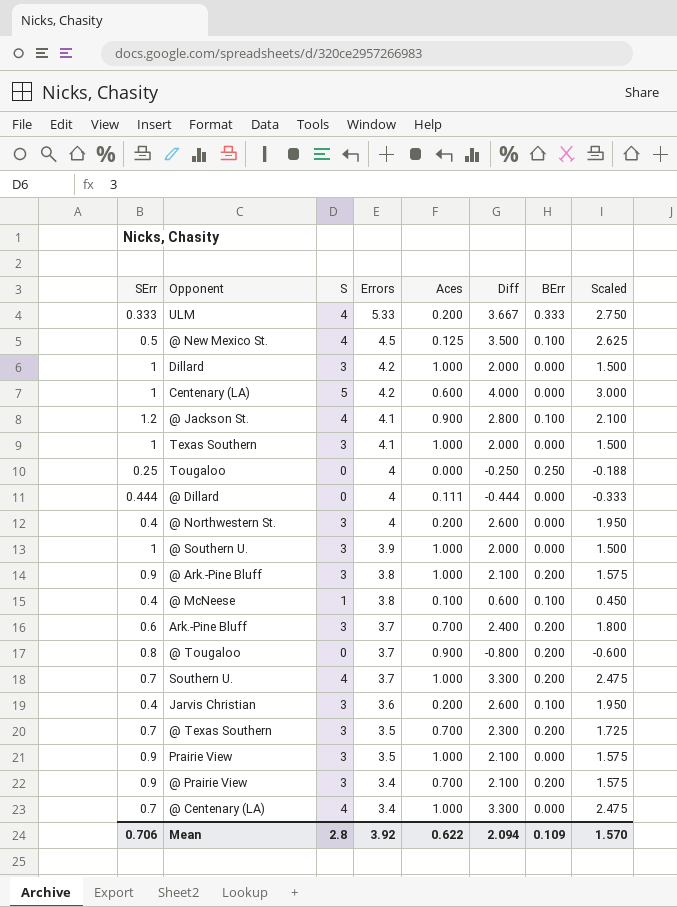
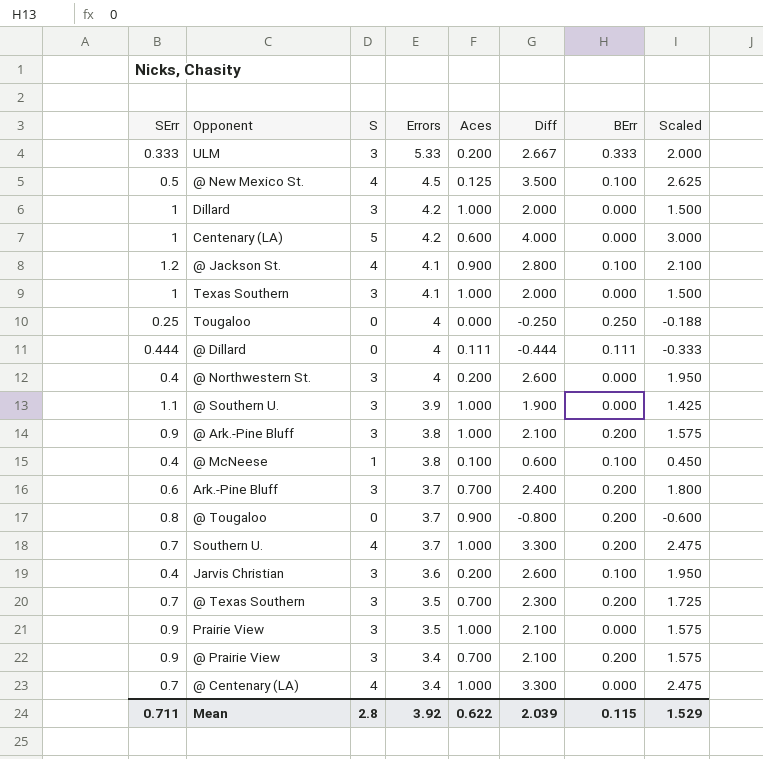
ULM | S: 4 -> 3
ULM | Diff: 3.667 -> 2.667
ULM | Scaled: 2.750 -> 2.000
@ Dillard | BErr: 0.000 -> 0.111
@ Southern U. | SErr: 1 -> 1.1
@ Southern U. | Diff: 2.000 -> 1.900
@ Southern U. | Scaled: 1.500 -> 1.425
Mean | SErr: 0.706 -> 0.711
Mean | Diff: 2.094 -> 2.039
Mean | BErr: 0.109 -> 0.115
Mean | Scaled: 1.570 -> 1.529

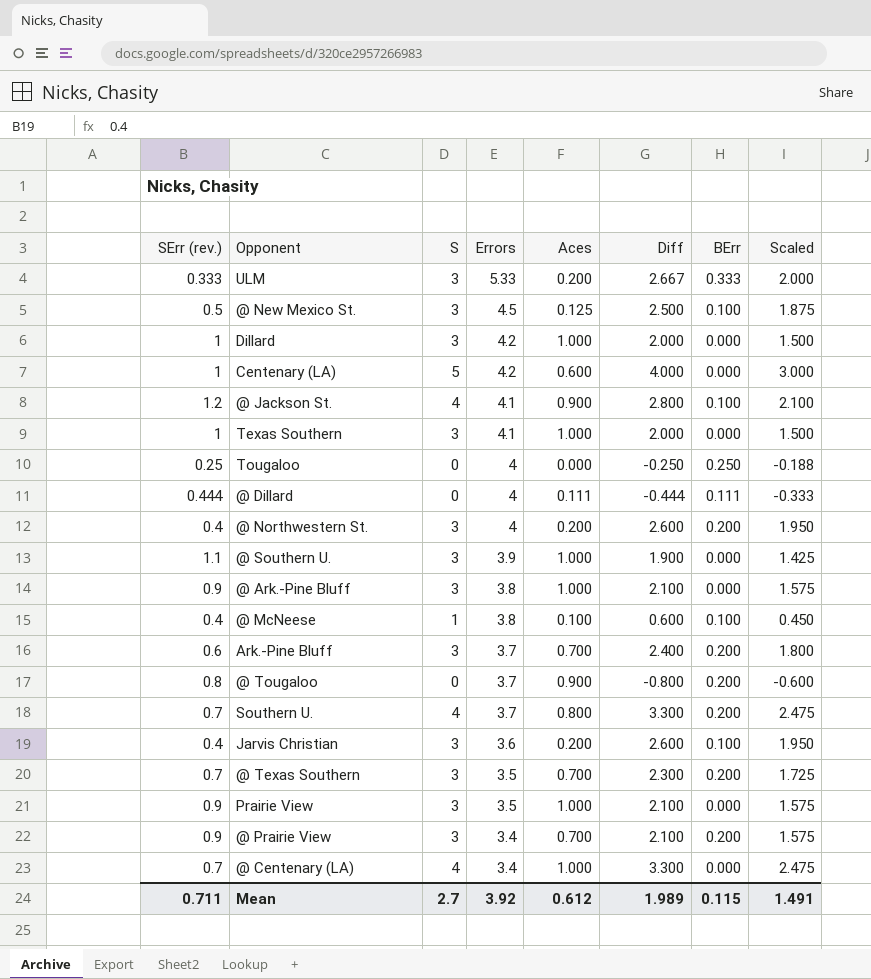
column name: SErr -> SErr (rev.)
@ New Mexico St. | S: 4 -> 3
@ New Mexico St. | Diff: 3.500 -> 2.500
@ New Mexico St. | Scaled: 2.625 -> 1.875
@ Northwestern St. | BErr: 0.000 -> 0.200
@ Ark.-Pine Bluff | BErr: 0.200 -> 0.000
Southern U. | Aces: 1.000 -> 0.800
Mean | S: 2.8 -> 2.7
Mean | Aces: 0.622 -> 0.612
Mean | Diff: 2.039 -> 1.989
Mean | Scaled: 1.529 -> 1.491

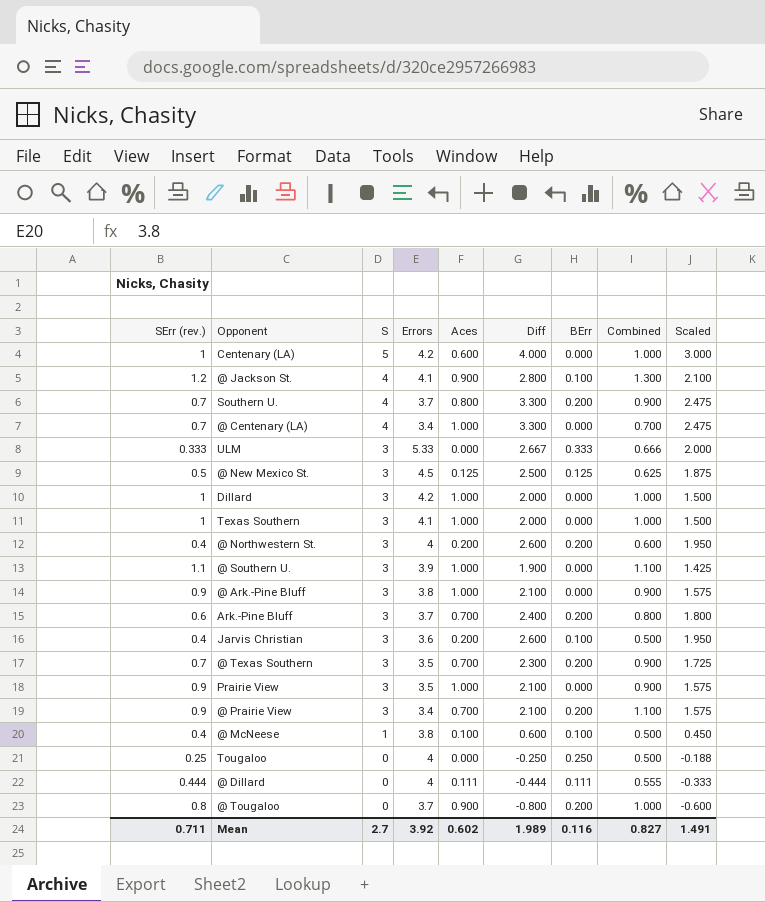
row order: Errors descending -> S descending
column Combined | formula: none -> [SErr (rev.)] + [BErr]
ULM | Aces: 0.200 -> 0.000
@ New Mexico St. | BErr: 0.100 -> 0.125
Mean | Aces: 0.612 -> 0.602
Mean | BErr: 0.115 -> 0.116

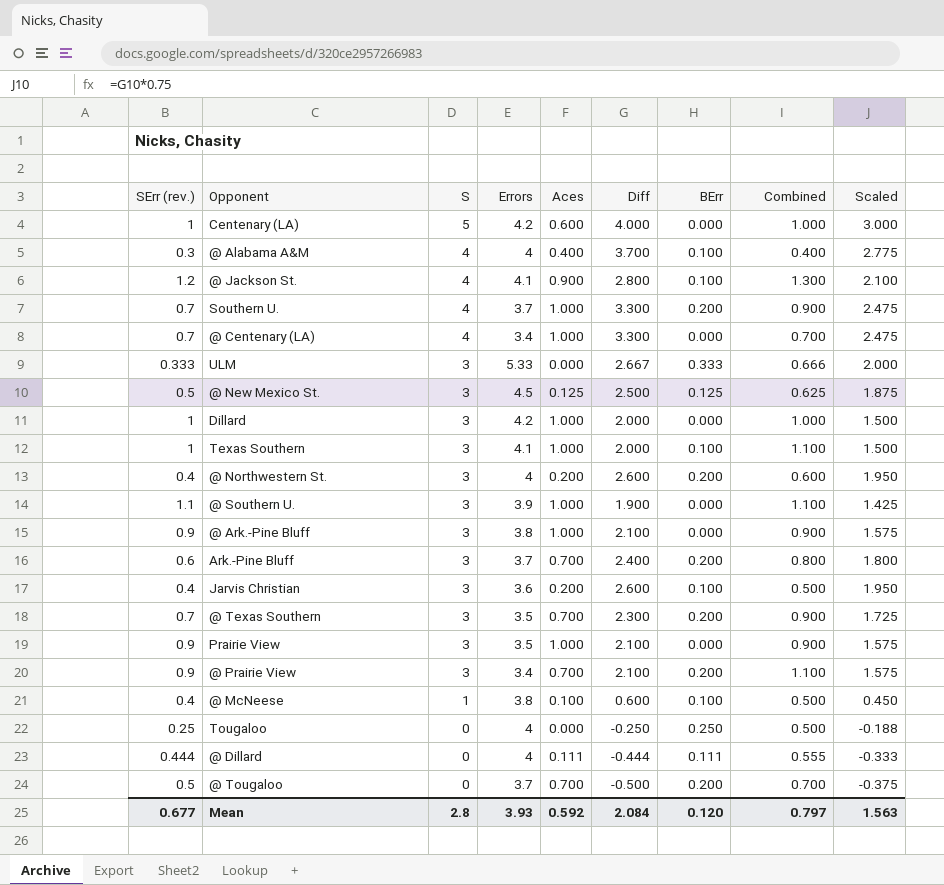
row @ Alabama A&M: none -> 0.3 | 4 | 4 | 0.400 | 3.700 | 0.100 | 0.400 | 2.775
Southern U. | Aces: 0.800 -> 1.000
Texas Southern | BErr: 0.000 -> 0.100
Texas Southern | Combined: 1.000 -> 1.100
@ Tougaloo | SErr (rev.): 0.8 -> 0.5
@ Tougaloo | Aces: 0.900 -> 0.700
@ Tougaloo | Diff: -0.800 -> -0.500
@ Tougaloo | Combined: 1.000 -> 0.700
@ Tougaloo | Scaled: -0.600 -> -0.375
Mean | SErr (rev.): 0.711 -> 0.677
Mean | S: 2.7 -> 2.8
Mean | Errors: 3.92 -> 3.93
Mean | Aces: 0.602 -> 0.592
Mean | Diff: 1.989 -> 2.084
Mean | BErr: 0.116 -> 0.120
Mean | Combined: 0.827 -> 0.797
Mean | Scaled: 1.491 -> 1.563

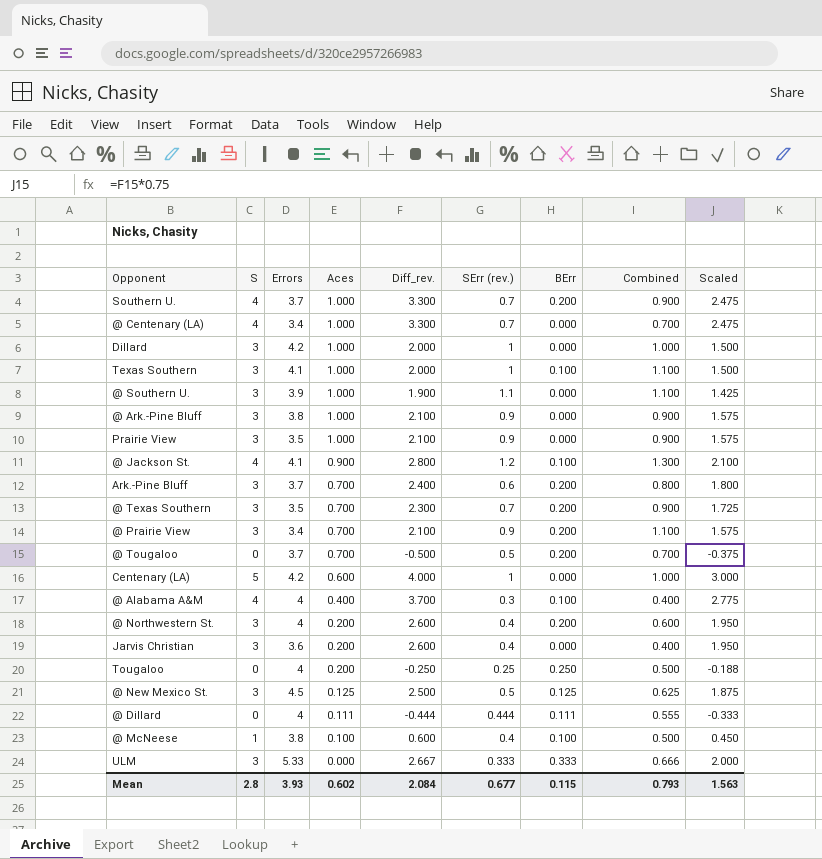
row order: S descending -> Aces descending
column name: Diff -> Diff_rev.
column SErr (rev.) | position: 1 -> 6
Jarvis Christian | BErr: 0.100 -> 0.000
Jarvis Christian | Combined: 0.500 -> 0.400
Tougaloo | Aces: 0.000 -> 0.200
Mean | Aces: 0.592 -> 0.602
Mean | BErr: 0.120 -> 0.115
Mean | Combined: 0.797 -> 0.793

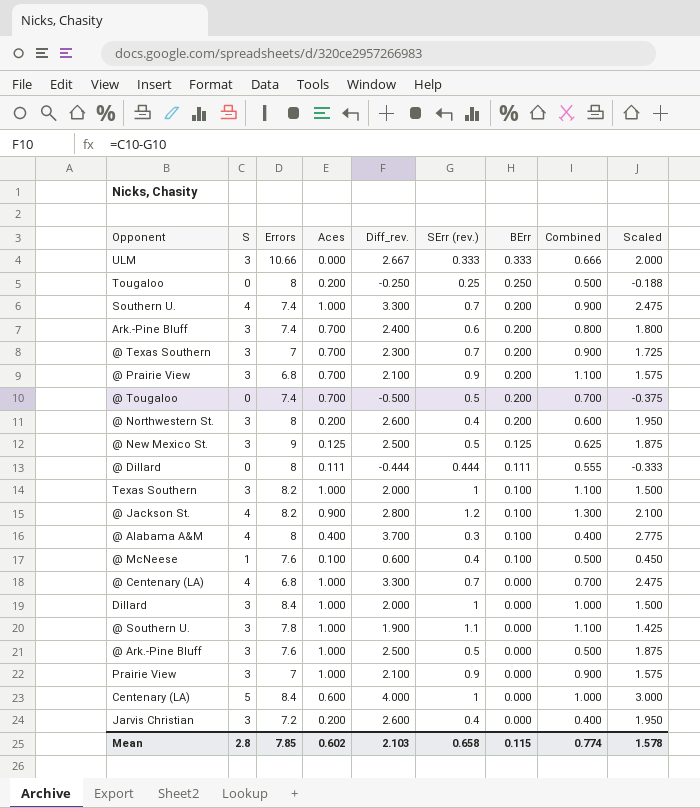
row order: Aces descending -> BErr descending
ULM | Errors: 5.33 -> 10.66
Tougaloo | Errors: 4 -> 8
Southern U. | Errors: 3.7 -> 7.4
Ark.-Pine Bluff | Errors: 3.7 -> 7.4
@ Texas Southern | Errors: 3.5 -> 7
@ Prairie View | Errors: 3.4 -> 6.8
@ Tougaloo | Errors: 3.7 -> 7.4
@ Northwestern St. | Errors: 4 -> 8
@ New Mexico St. | Errors: 4.5 -> 9
@ Dillard | Errors: 4 -> 8
Texas Southern | Errors: 4.1 -> 8.2
@ Jackson St. | Errors: 4.1 -> 8.2
@ Alabama A&M | Errors: 4 -> 8
@ McNeese | Errors: 3.8 -> 7.6
@ Centenary (LA) | Errors: 3.4 -> 6.8
Dillard | Errors: 4.2 -> 8.4
@ Southern U. | Errors: 3.9 -> 7.8
@ Ark.-Pine Bluff | Errors: 3.8 -> 7.6
@ Ark.-Pine Bluff | Diff_rev.: 2.100 -> 2.500
@ Ark.-Pine Bluff | SErr (rev.): 0.9 -> 0.5
@ Ark.-Pine Bluff | Combined: 0.900 -> 0.500
@ Ark.-Pine Bluff | Scaled: 1.575 -> 1.875
Prairie View | Errors: 3.5 -> 7
Centenary (LA) | Errors: 4.2 -> 8.4
Jarvis Christian | Errors: 3.6 -> 7.2
Mean | Errors: 3.93 -> 7.85
Mean | Diff_rev.: 2.084 -> 2.103
Mean | SErr (rev.): 0.677 -> 0.658
Mean | Combined: 0.793 -> 0.774
Mean | Scaled: 1.563 -> 1.578

